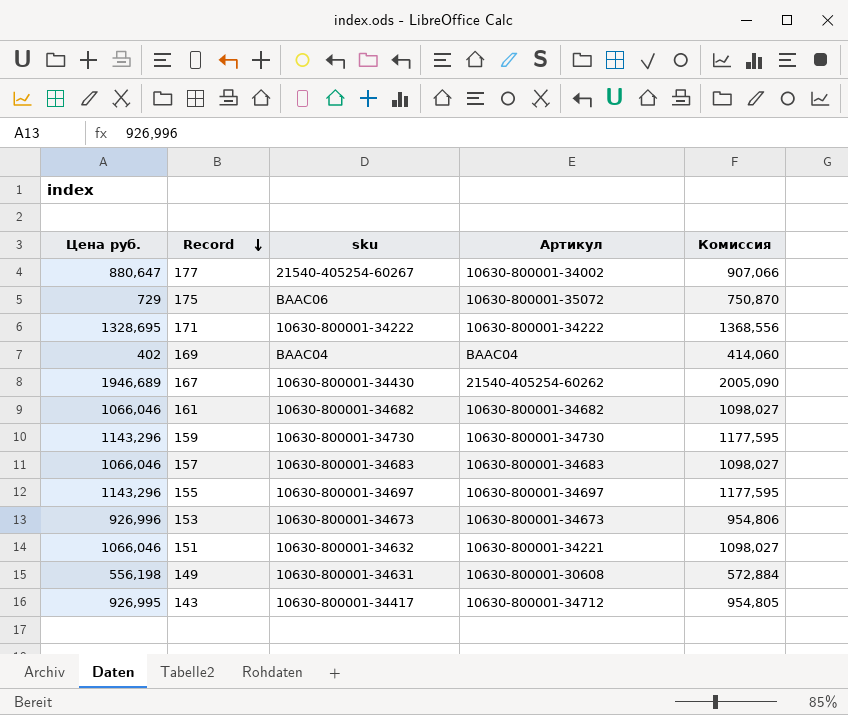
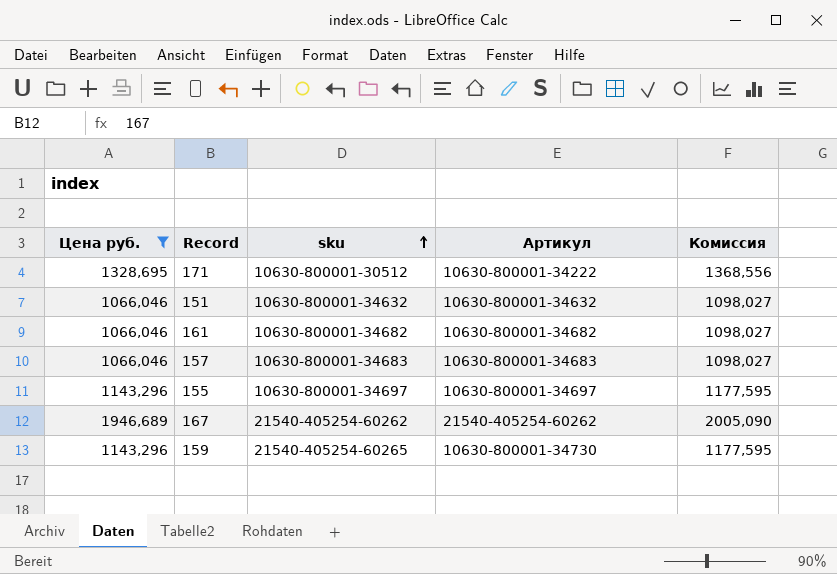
filter: none -> Цена руб. >= 1066,046
row order: Record descending -> sku ascending
171 | sku: 10630-800001-34222 -> 10630-800001-30512
151 | Артикул: 10630-800001-34221 -> 10630-800001-34632
167 | sku: 10630-800001-34430 -> 21540-405254-60262
159 | sku: 10630-800001-34730 -> 21540-405254-60265

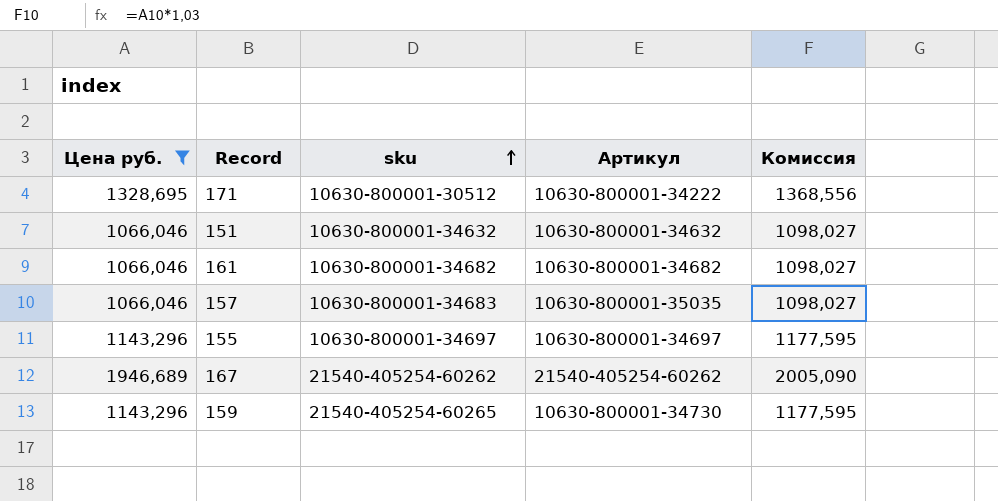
157 | Артикул: 10630-800001-34683 -> 10630-800001-35035

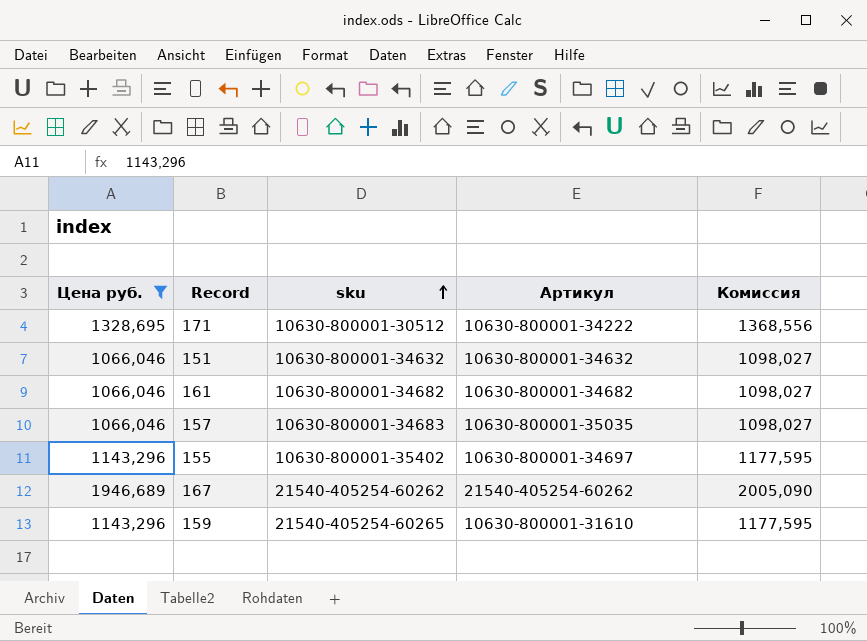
155 | sku: 10630-800001-34697 -> 10630-800001-35402
159 | Артикул: 10630-800001-34730 -> 10630-800001-31610

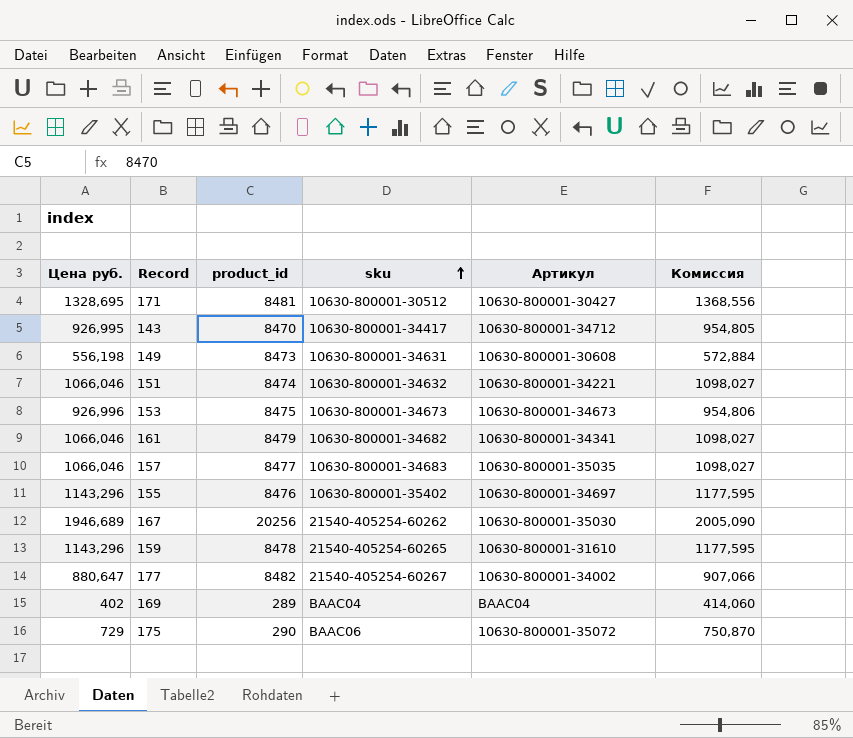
filter: Цена руб. >= 1066,046 -> none
column product_id | position: none -> 3
171 | Артикул: 10630-800001-34222 -> 10630-800001-30427
151 | Артикул: 10630-800001-34632 -> 10630-800001-34221
161 | Артикул: 10630-800001-34682 -> 10630-800001-34341
167 | Артикул: 21540-405254-60262 -> 10630-800001-35030

